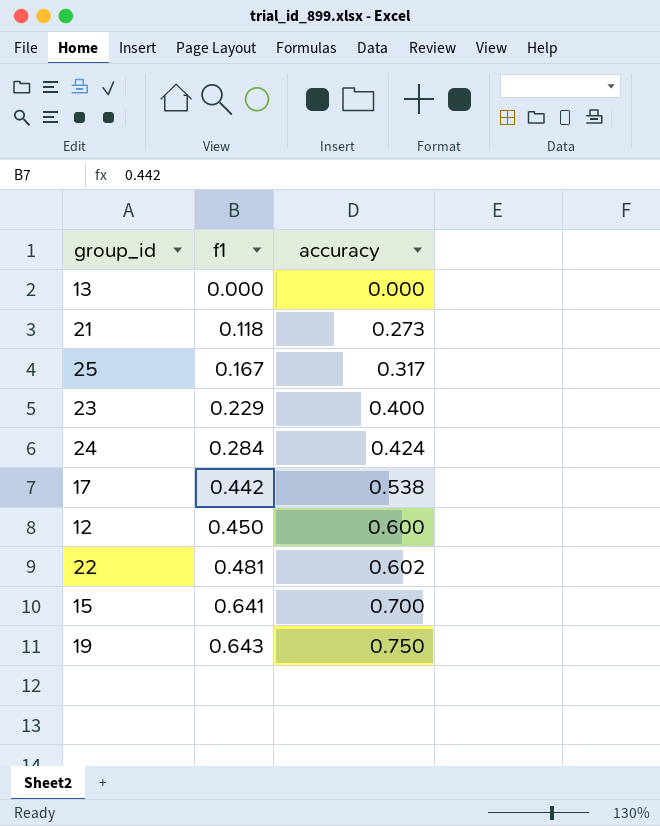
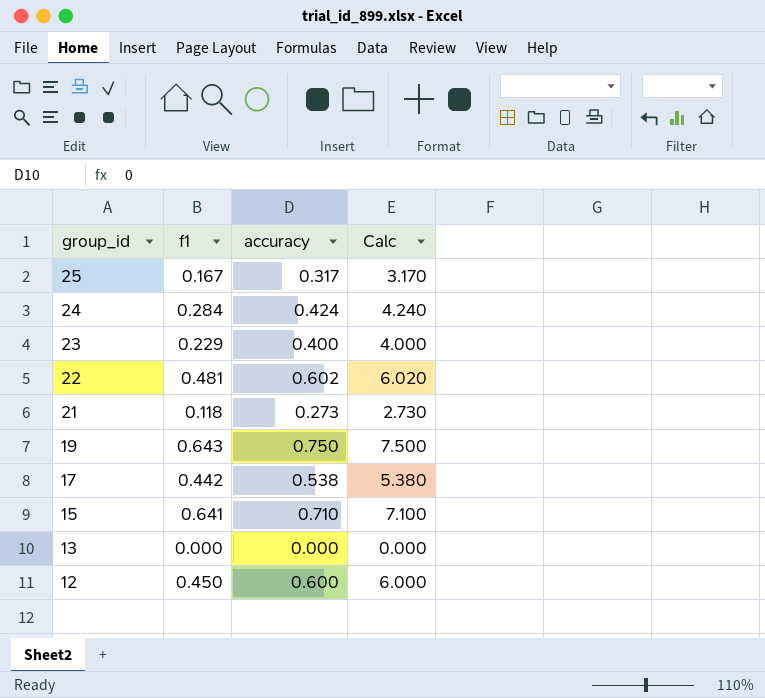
row order: f1 ascending -> group_id descending
column Calc | formula: none -> [accuracy] * 10
15 | accuracy: 0.700 -> 0.710

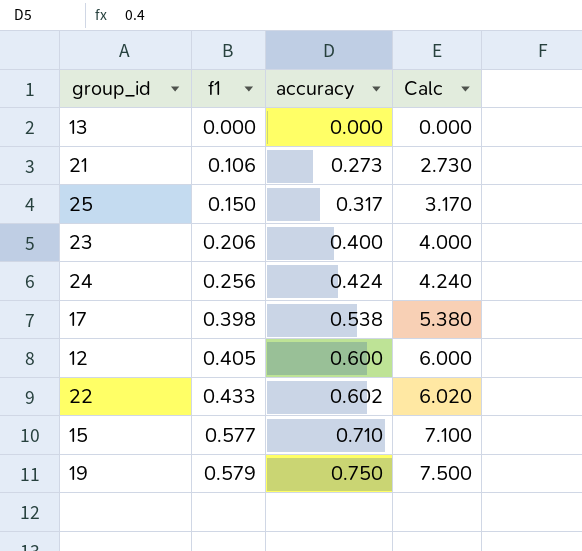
row order: group_id descending -> f1 ascending
21 | f1: 0.118 -> 0.106
25 | f1: 0.167 -> 0.150
23 | f1: 0.229 -> 0.206
24 | f1: 0.284 -> 0.256
17 | f1: 0.442 -> 0.398
12 | f1: 0.450 -> 0.405
22 | f1: 0.481 -> 0.433
15 | f1: 0.641 -> 0.577
19 | f1: 0.643 -> 0.579

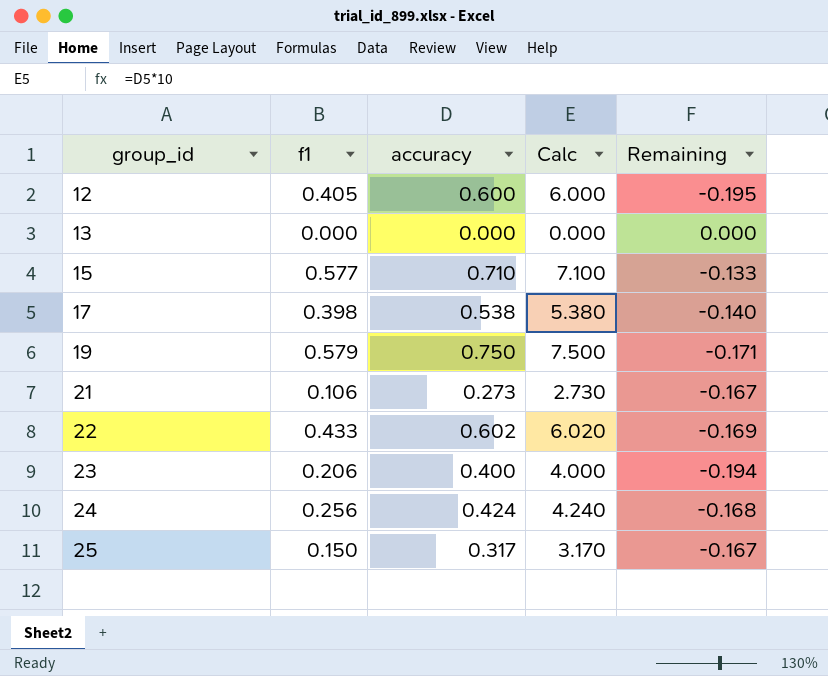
row order: f1 ascending -> group_id ascending
column Remaining | formula: none -> [f1] - [accuracy]

